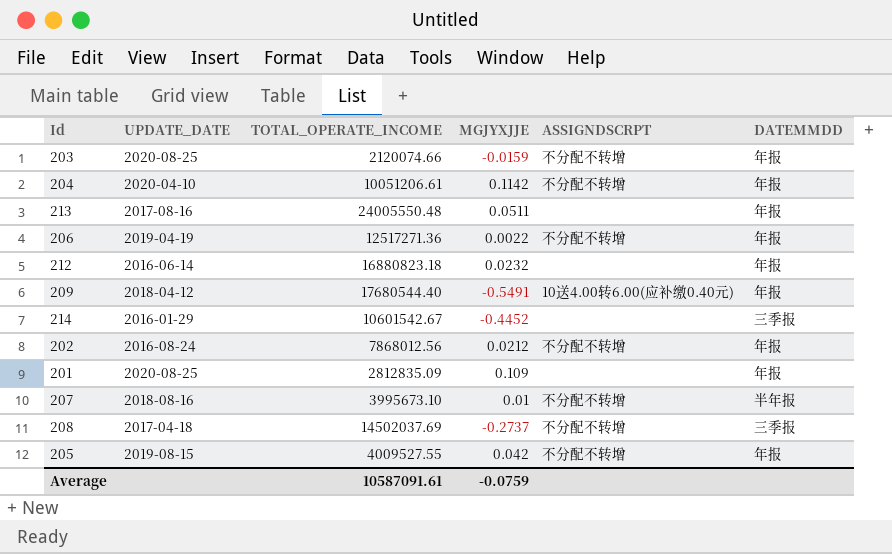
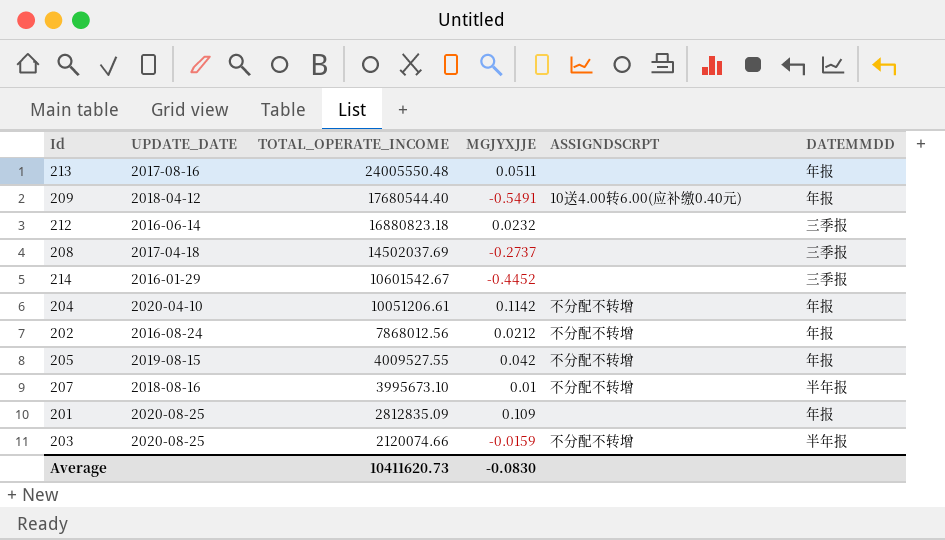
row order: none -> TOTAL_OPERATE_INCOME descending
row 206: 2019-04-19 | 12517271.36 | 0.0022 | 不分配不转增 | 年报 -> none
212 | DATEMMDD: 年报 -> 三季报
208 | ASSIGNDSCRPT: 不分配不转增 -> none
203 | DATEMMDD: 年报 -> 半年报
Average | TOTAL_OPERATE_INCOME: 10587091.61 -> 10411620.73
Average | MGJYXJJE: -0.0759 -> -0.0830

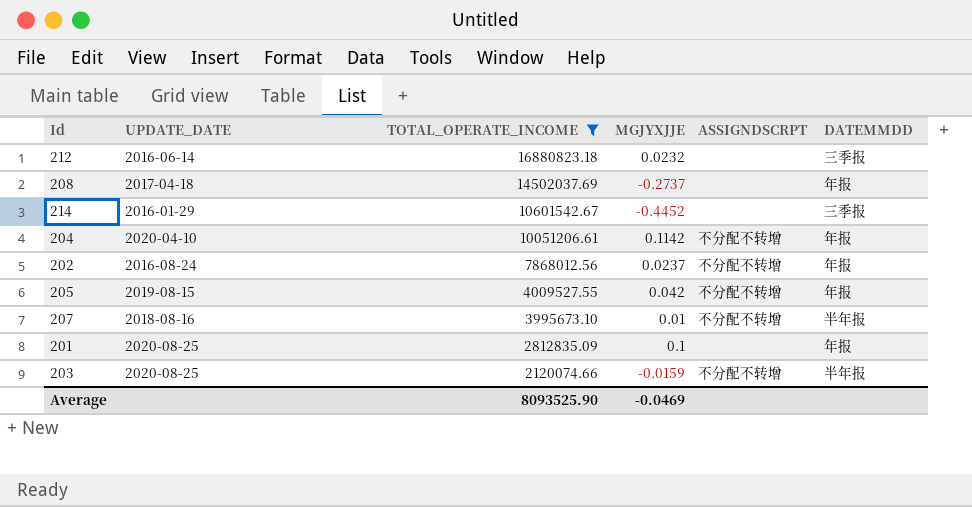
filter: none -> TOTAL_OPERATE_INCOME <= 16880823.18
208 | DATEMMDD: 三季报 -> 年报
202 | MGJYXJJE: 0.0212 -> 0.0237
201 | MGJYXJJE: 0.109 -> 0.1
Average | TOTAL_OPERATE_INCOME: 10411620.73 -> 8093525.90
Average | MGJYXJJE: -0.0830 -> -0.0469

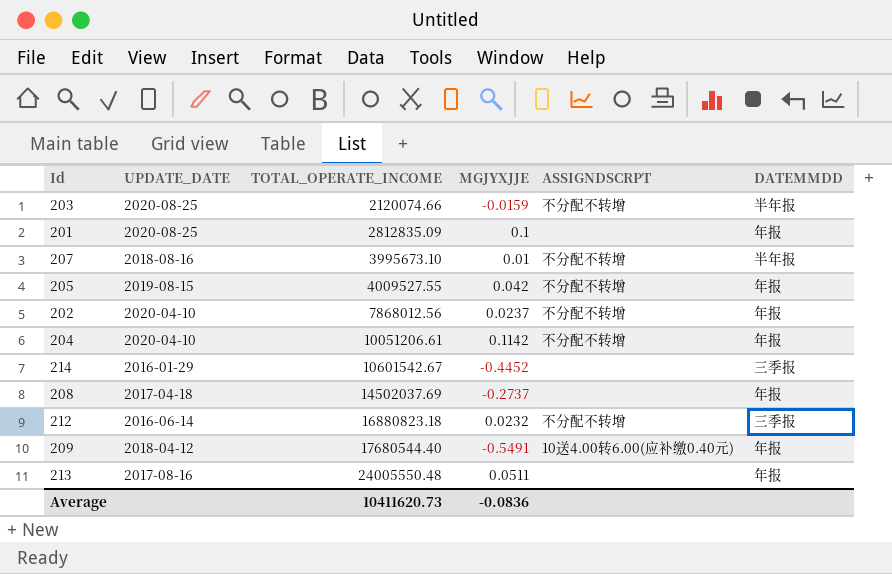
filter: TOTAL_OPERATE_INCOME <= 16880823.18 -> none
row order: TOTAL_OPERATE_INCOME descending -> TOTAL_OPERATE_INCOME ascending
202 | UPDATE_DATE: 2016-08-24 -> 2020-04-10
212 | ASSIGNDSCRPT: none -> 不分配不转增
Average | TOTAL_OPERATE_INCOME: 8093525.90 -> 10411620.73
Average | MGJYXJJE: -0.0469 -> -0.0836

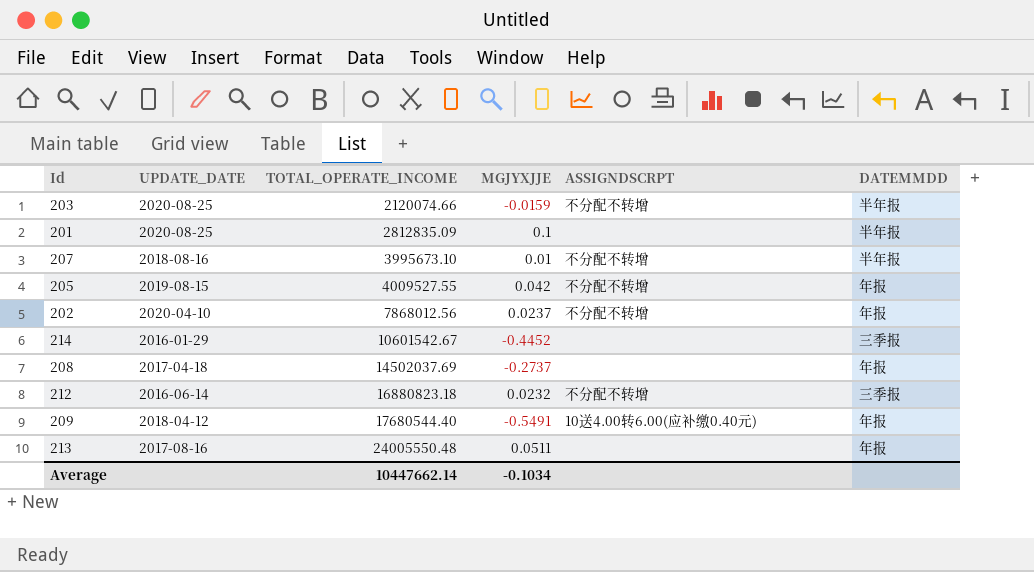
row 204: 2020-04-10 | 10051206.61 | 0.1142 | 不分配不转增 | 年报 -> none
201 | DATEMMDD: 年报 -> 半年报
Average | TOTAL_OPERATE_INCOME: 10411620.73 -> 10447662.14
Average | MGJYXJJE: -0.0836 -> -0.1034

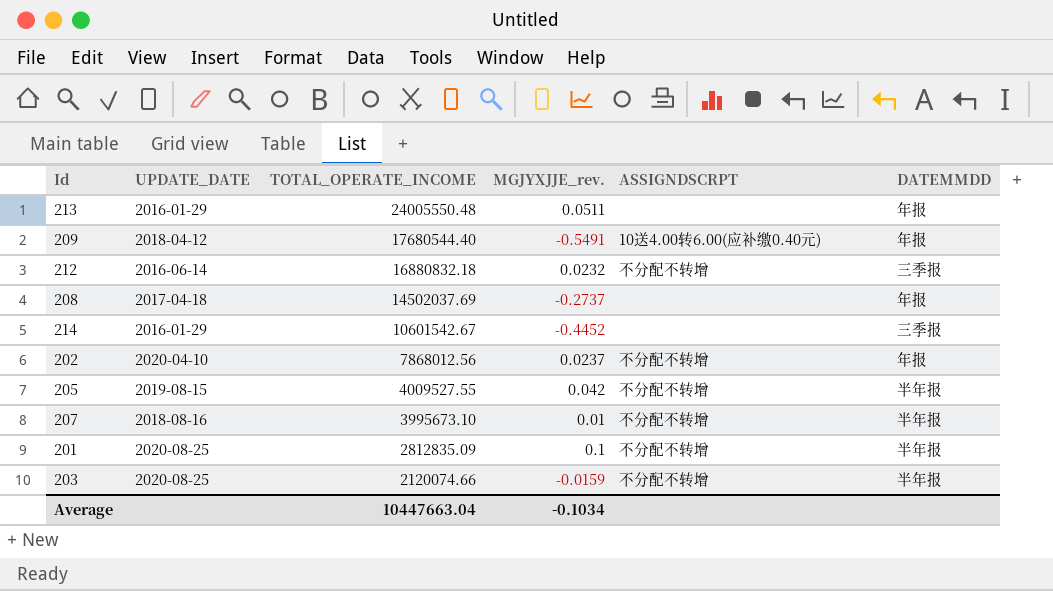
row order: TOTAL_OPERATE_INCOME ascending -> TOTAL_OPERATE_INCOME descending
column name: MGJYXJJE -> MGJYXJJE_rev.
213 | UPDATE_DATE: 2017-08-16 -> 2016-01-29
212 | TOTAL_OPERATE_INCOME: 16880823.18 -> 16880832.18
205 | DATEMMDD: 年报 -> 半年报
201 | ASSIGNDSCRPT: none -> 不分配不转增
Average | TOTAL_OPERATE_INCOME: 10447662.14 -> 10447663.04

